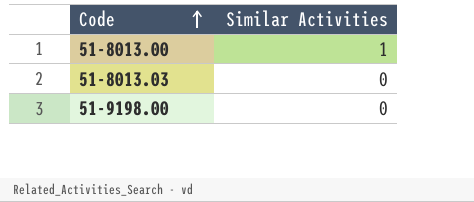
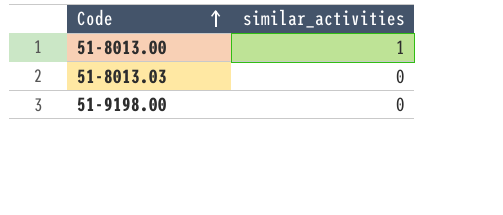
column name: Similar Activities -> similar_activities

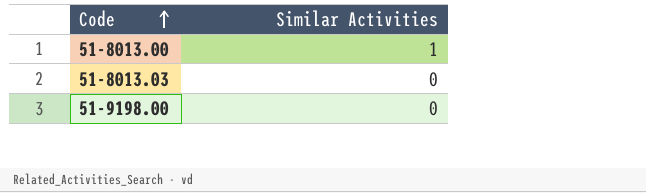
column name: similar_activities -> Similar Activities

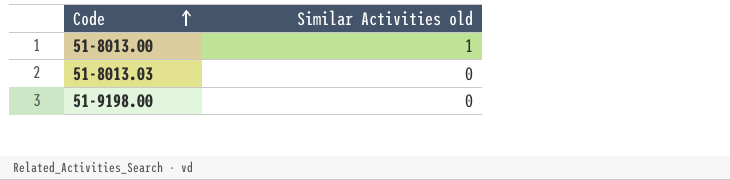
column name: Similar Activities -> Similar Activities old

